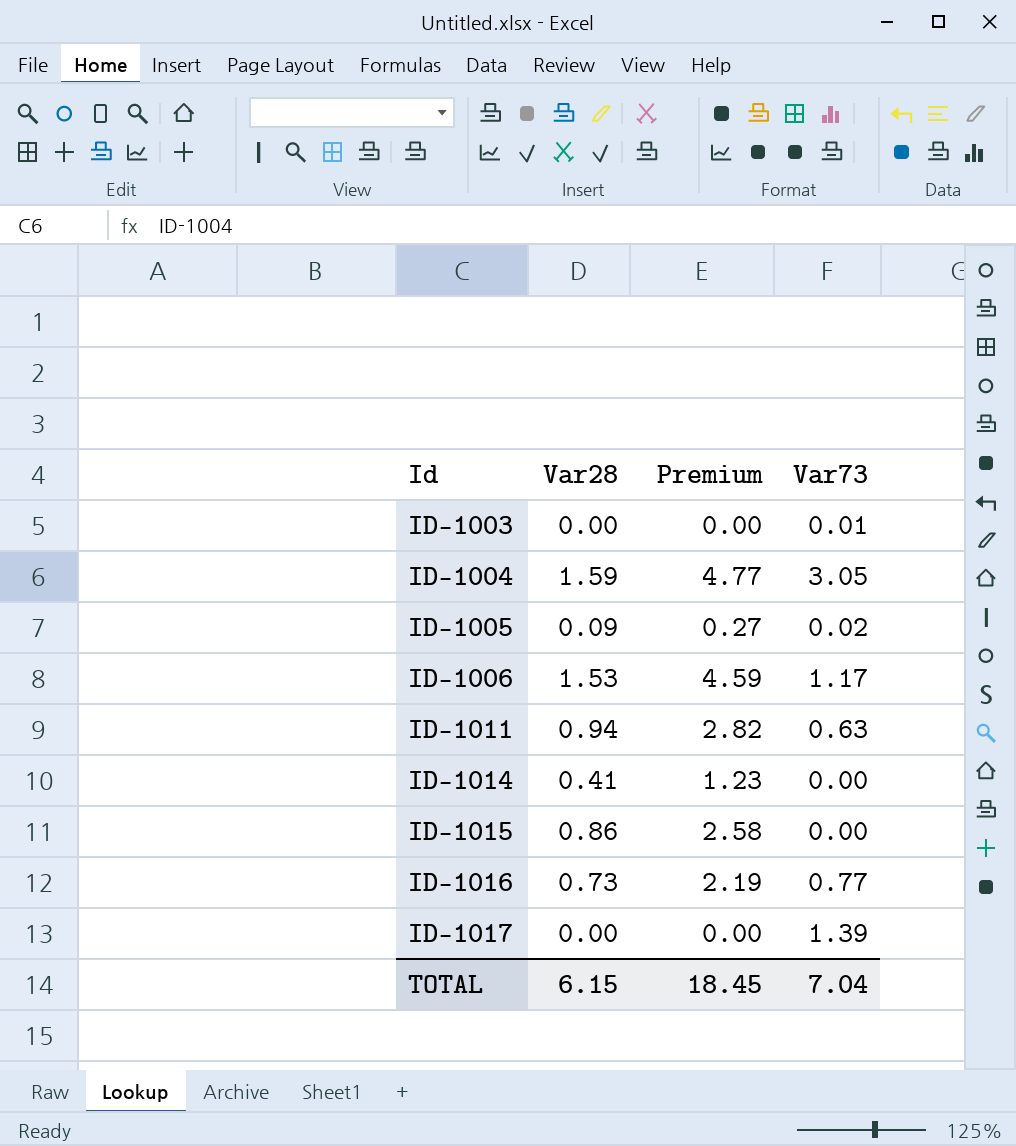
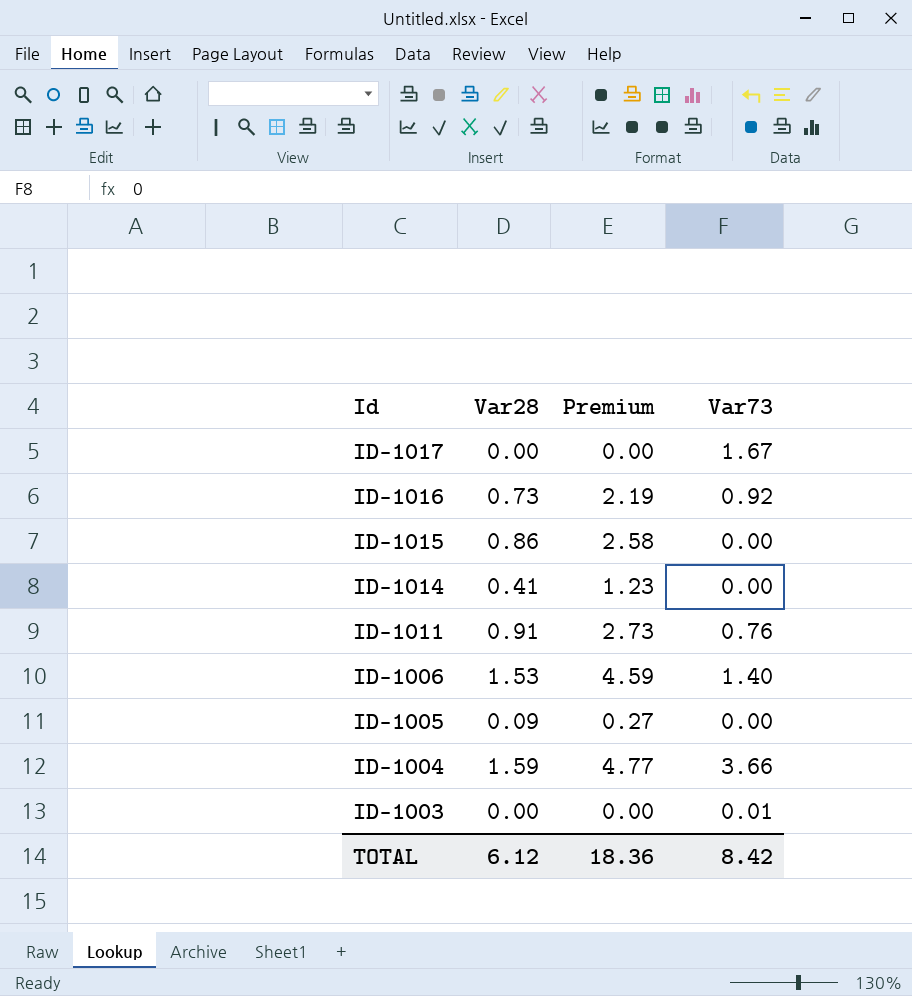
row order: Id ascending -> Id descending
ID-1017 | Var73: 1.39 -> 1.67
ID-1016 | Var73: 0.77 -> 0.92
ID-1011 | Var28: 0.94 -> 0.91
ID-1011 | Premium: 2.82 -> 2.73
ID-1011 | Var73: 0.63 -> 0.76
ID-1006 | Var73: 1.17 -> 1.40
ID-1005 | Var73: 0.02 -> 0.00
ID-1004 | Var73: 3.05 -> 3.66
TOTAL | Var28: 6.15 -> 6.12
TOTAL | Premium: 18.45 -> 18.36
TOTAL | Var73: 7.04 -> 8.42

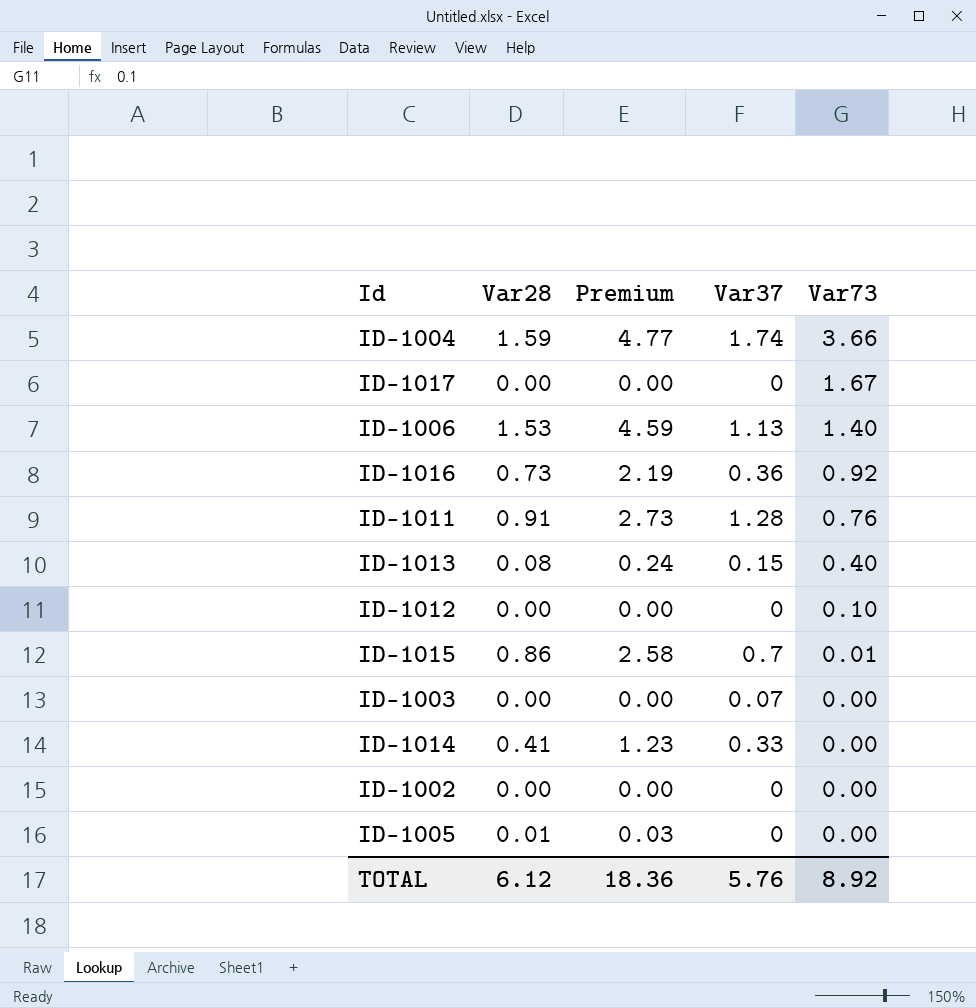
row order: Id descending -> Var73 descending
column Var37 | position: none -> 4
row ID-1013: none -> 0.08 | 0.24 | 0.15 | 0.40
row ID-1012: none -> 0.00 | 0.00 | 0 | 0.10
ID-1015 | Var73: 0.00 -> 0.01
ID-1003 | Var73: 0.01 -> 0.00
row ID-1002: none -> 0.00 | 0.00 | 0 | 0.00
ID-1005 | Var28: 0.09 -> 0.01
ID-1005 | Premium: 0.27 -> 0.03
TOTAL | Var73: 8.42 -> 8.92

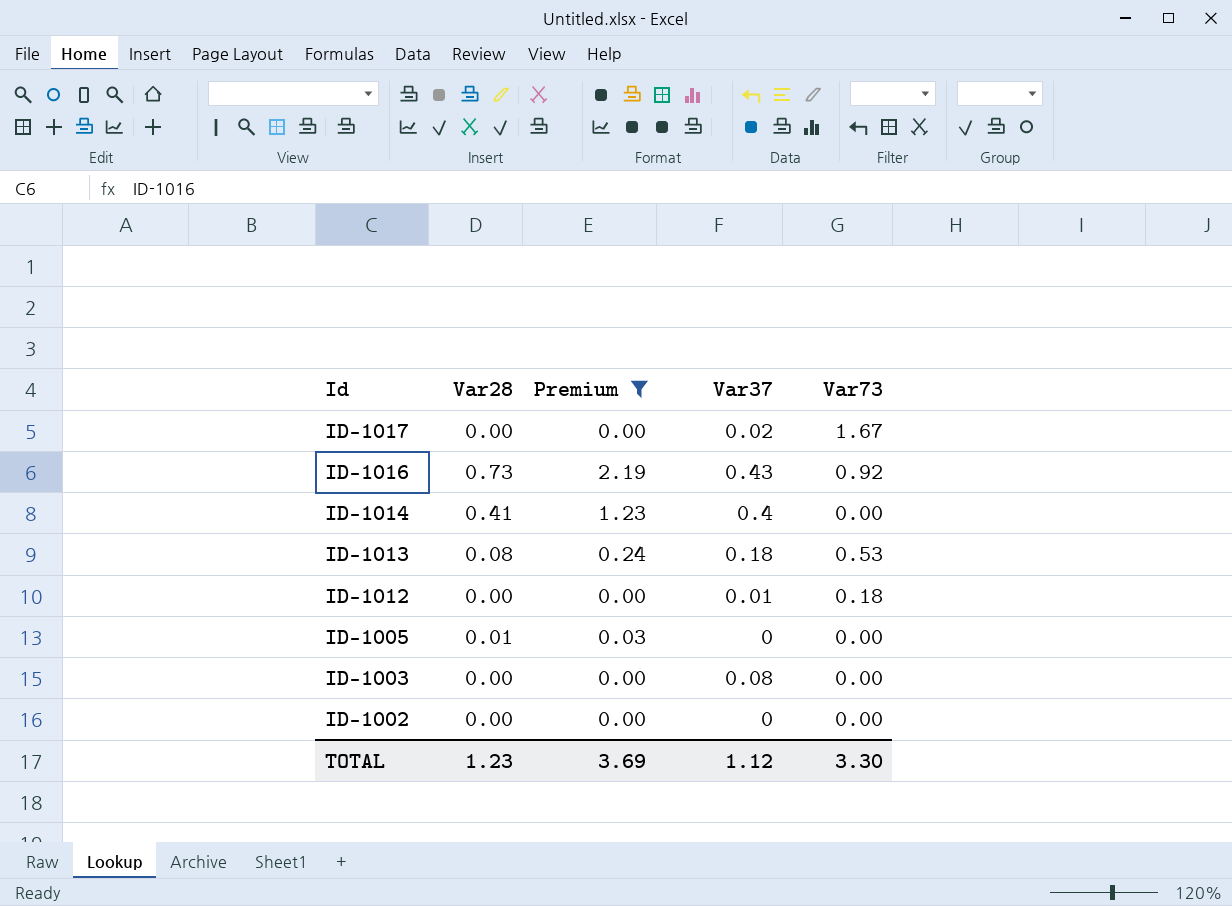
filter: none -> Premium <= 2.19
row order: Var73 descending -> Id descending
ID-1017 | Var37: 0 -> 0.02
ID-1016 | Var37: 0.36 -> 0.43
ID-1014 | Var37: 0.33 -> 0.4
ID-1013 | Var37: 0.15 -> 0.18
ID-1013 | Var73: 0.40 -> 0.53
ID-1012 | Var37: 0 -> 0.01
ID-1012 | Var73: 0.10 -> 0.18
ID-1003 | Var37: 0.07 -> 0.08
TOTAL | Var28: 6.12 -> 1.23
TOTAL | Premium: 18.36 -> 3.69
TOTAL | Var37: 5.76 -> 1.12
TOTAL | Var73: 8.92 -> 3.30

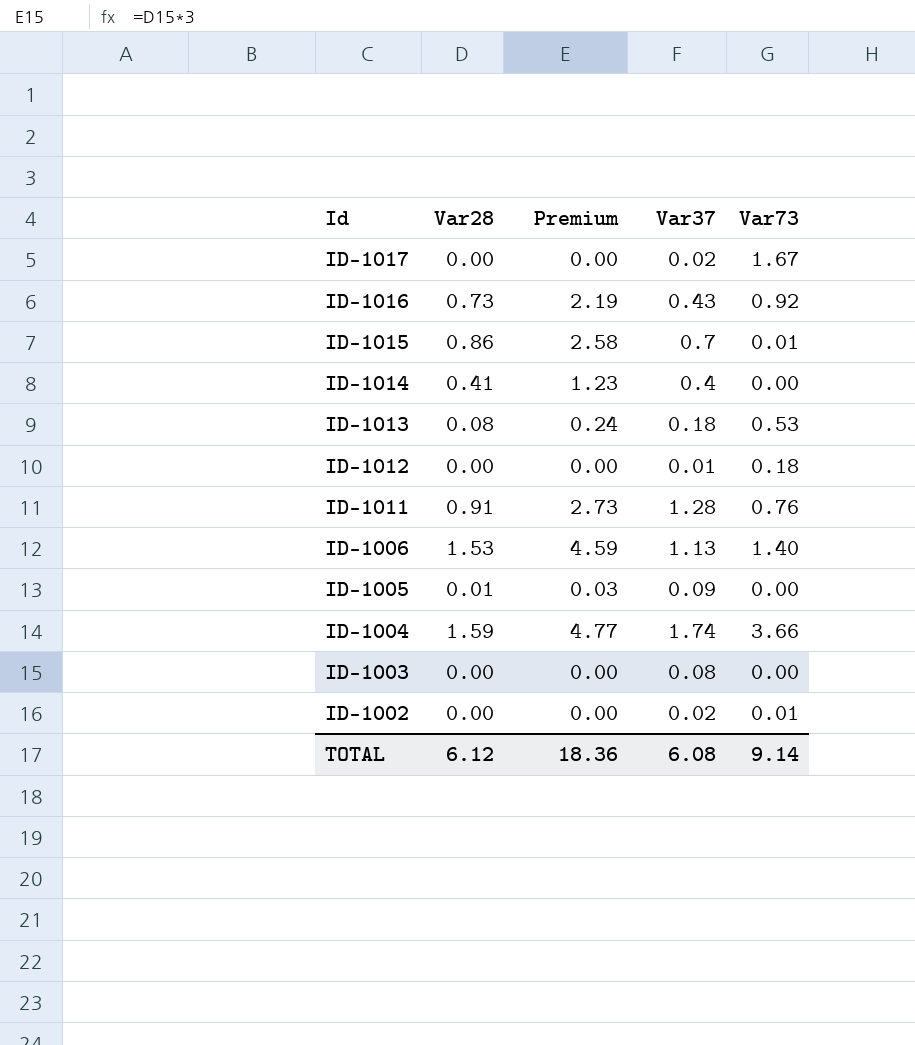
filter: Premium <= 2.19 -> none
ID-1005 | Var37: 0 -> 0.09
ID-1002 | Var37: 0 -> 0.02
ID-1002 | Var73: 0.00 -> 0.01
TOTAL | Var28: 1.23 -> 6.12
TOTAL | Premium: 3.69 -> 18.36
TOTAL | Var37: 1.12 -> 6.08
TOTAL | Var73: 3.30 -> 9.14

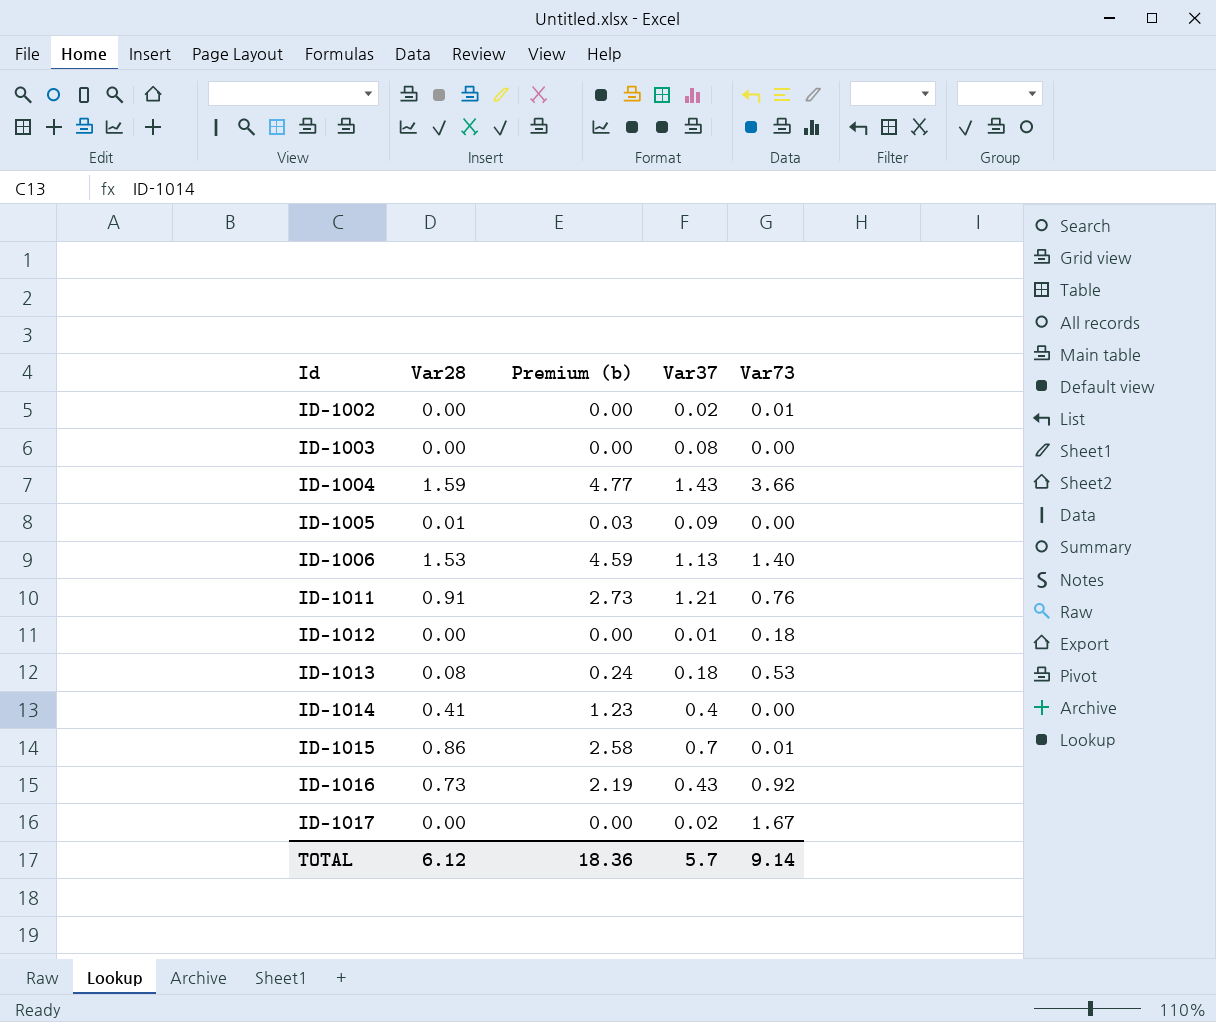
row order: Id descending -> Id ascending
column name: Premium -> Premium (b)
ID-1004 | Var37: 1.74 -> 1.43
ID-1011 | Var37: 1.28 -> 1.21
TOTAL | Var37: 6.08 -> 5.7

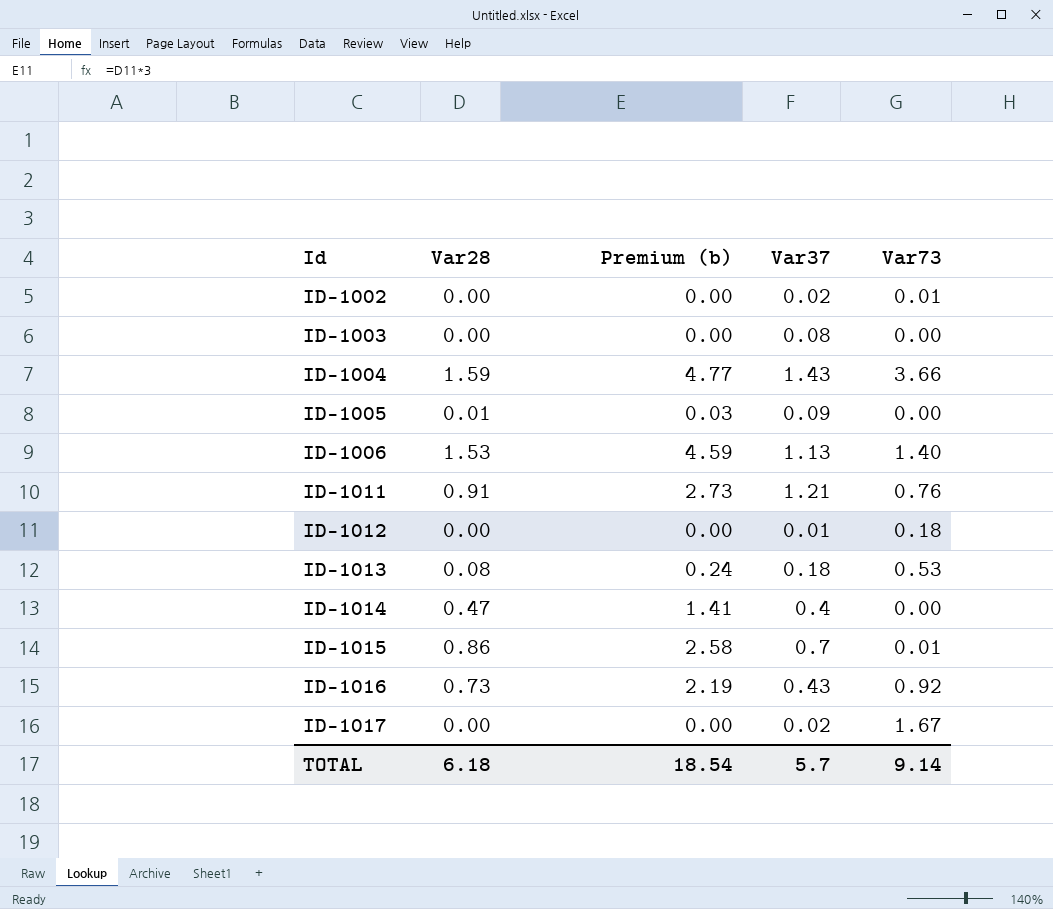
ID-1014 | Var28: 0.41 -> 0.47
ID-1014 | Premium (b): 1.23 -> 1.41
TOTAL | Var28: 6.12 -> 6.18
TOTAL | Premium (b): 18.36 -> 18.54

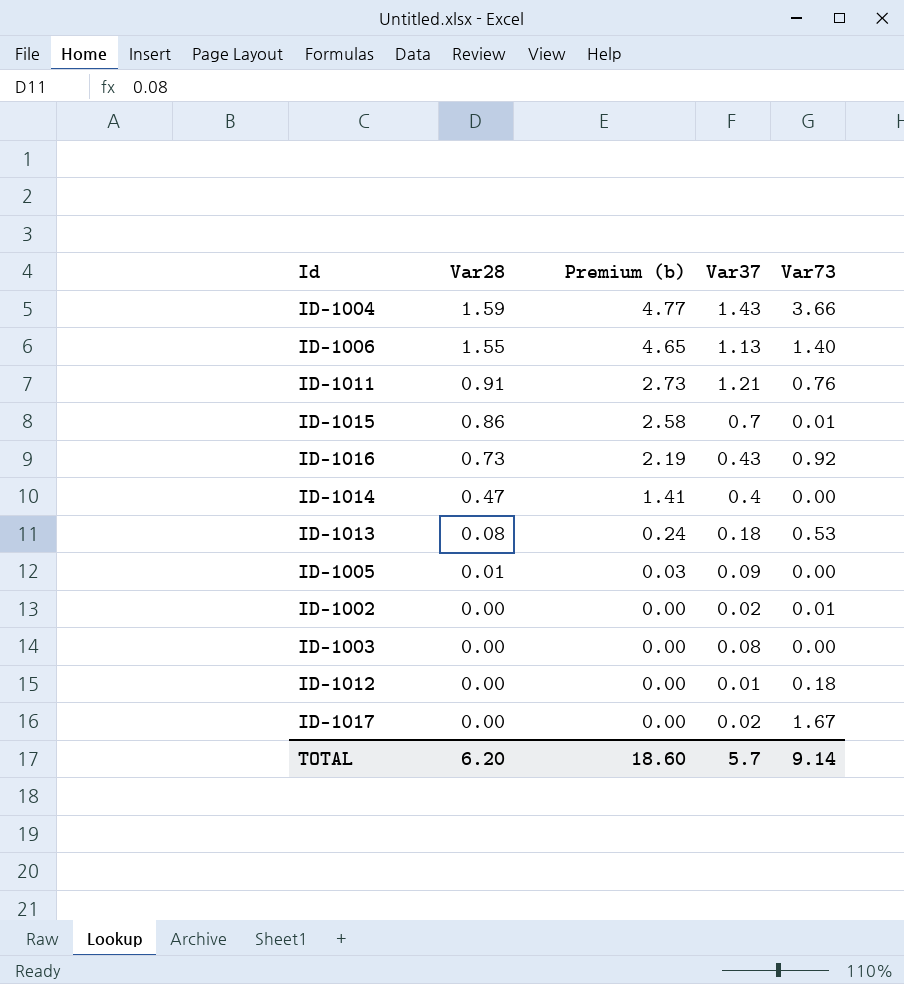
row order: Id ascending -> Var28 descending
ID-1006 | Var28: 1.53 -> 1.55
ID-1006 | Premium (b): 4.59 -> 4.65
TOTAL | Var28: 6.18 -> 6.20
TOTAL | Premium (b): 18.54 -> 18.60

